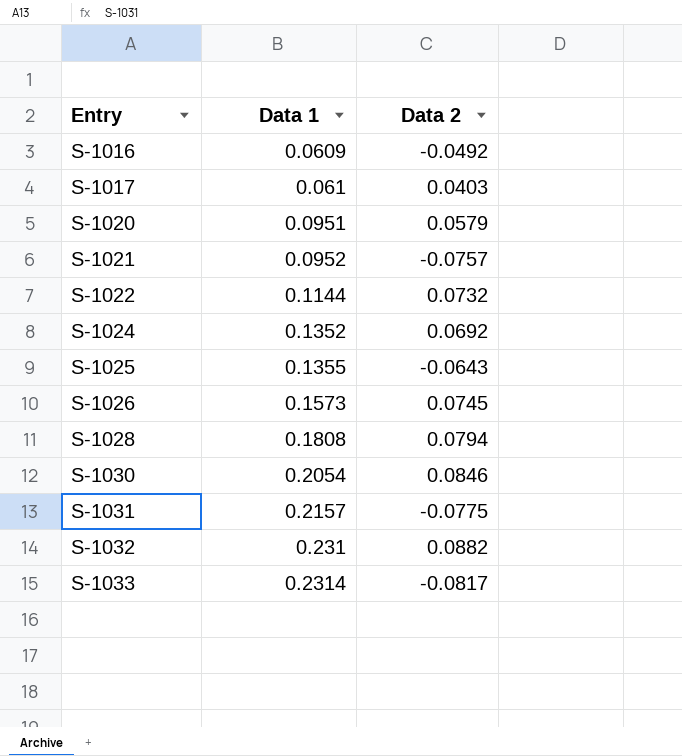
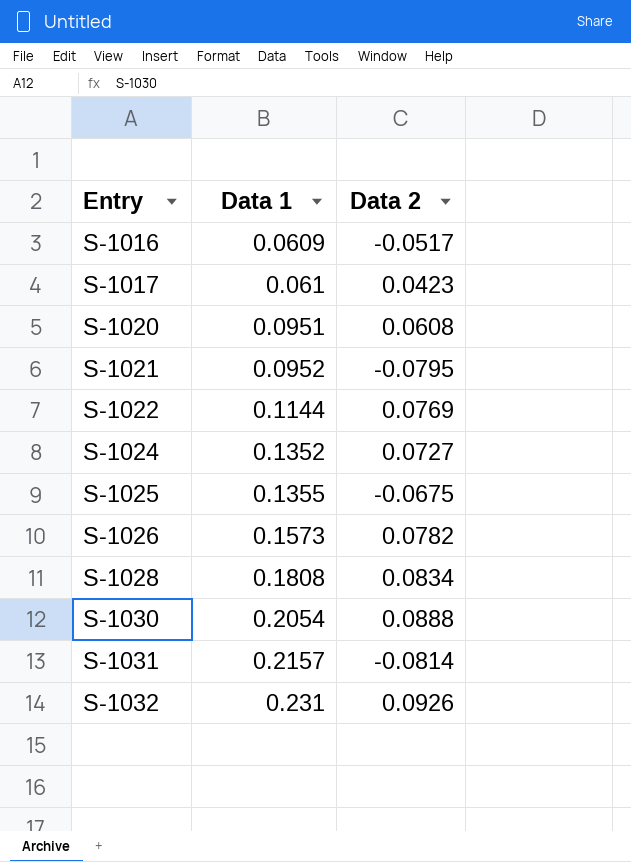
row S-1033: 0.2314 | -0.0817 -> none
S-1016 | Data 2: -0.0492 -> -0.0517
S-1017 | Data 2: 0.0403 -> 0.0423
S-1020 | Data 2: 0.0579 -> 0.0608
S-1021 | Data 2: -0.0757 -> -0.0795
S-1022 | Data 2: 0.0732 -> 0.0769
S-1024 | Data 2: 0.0692 -> 0.0727
S-1025 | Data 2: -0.0643 -> -0.0675
S-1026 | Data 2: 0.0745 -> 0.0782
S-1028 | Data 2: 0.0794 -> 0.0834
S-1030 | Data 2: 0.0846 -> 0.0888
S-1031 | Data 2: -0.0775 -> -0.0814
S-1032 | Data 2: 0.0882 -> 0.0926

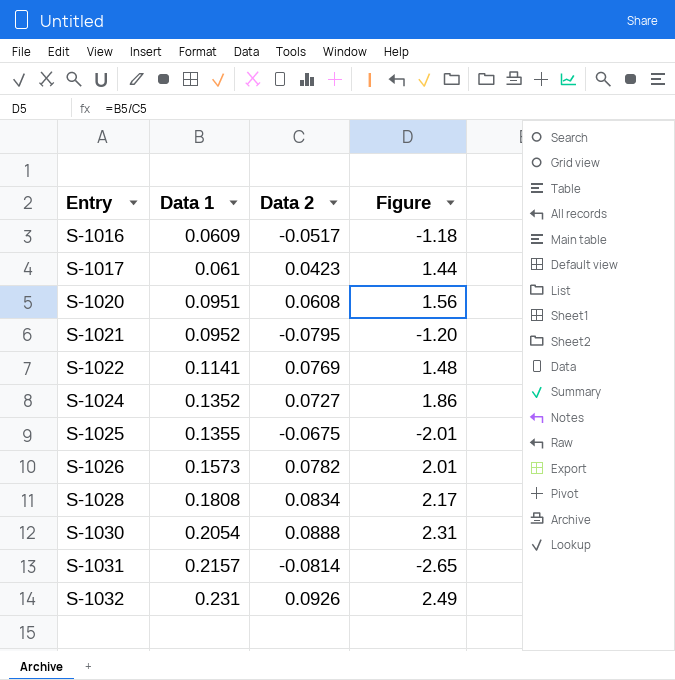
column Figure | formula: none -> [Data 1] / [Data 2]
S-1022 | Data 1: 0.1144 -> 0.1141

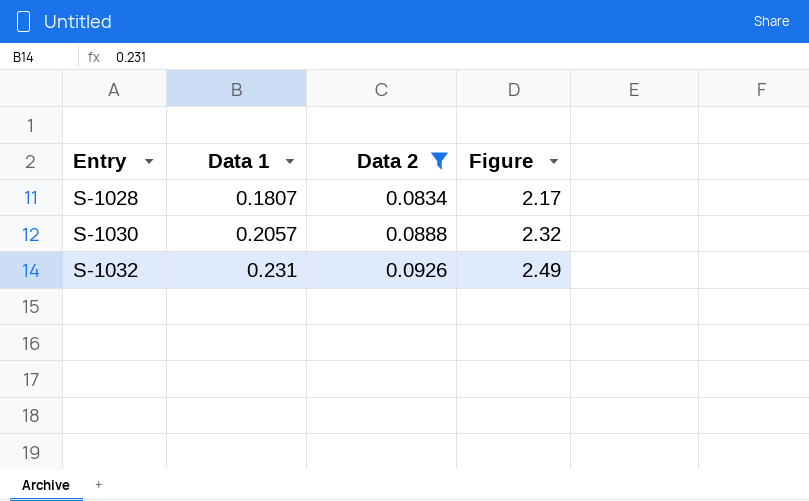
filter: none -> Data 2 >= 0.0834
S-1028 | Data 1: 0.1808 -> 0.1807
S-1030 | Data 1: 0.2054 -> 0.2057
S-1030 | Figure: 2.31 -> 2.32

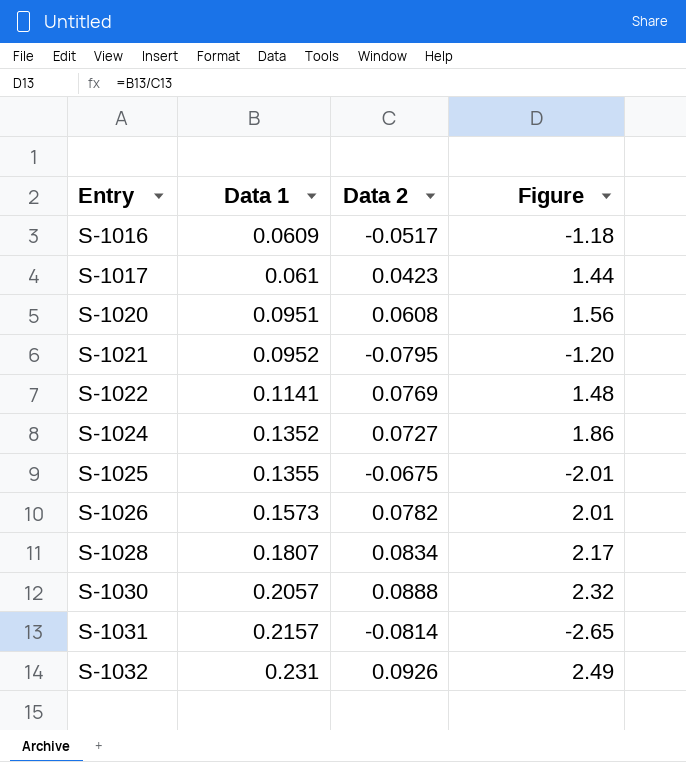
filter: Data 2 >= 0.0834 -> none

